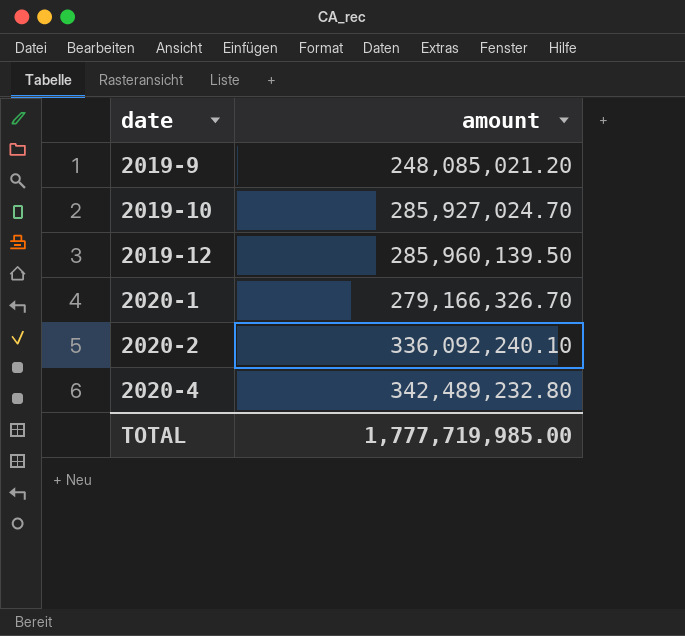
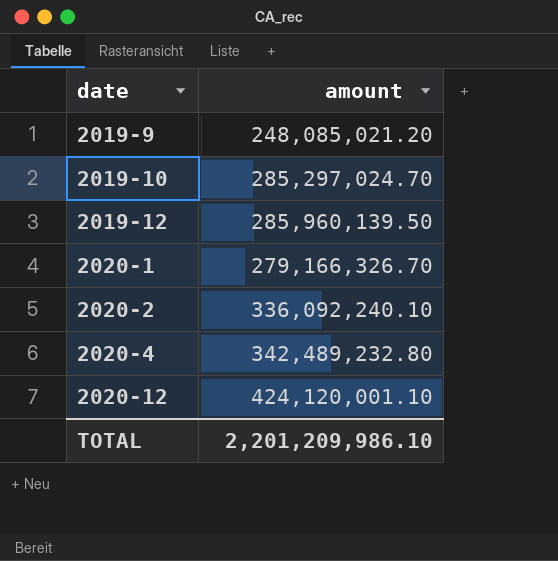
2019-10 | amount: 285,927,024.70 -> 285,297,024.70
row 2020-12: none -> 424,120,001.10
TOTAL | amount: 1,777,719,985.00 -> 2,201,209,986.10

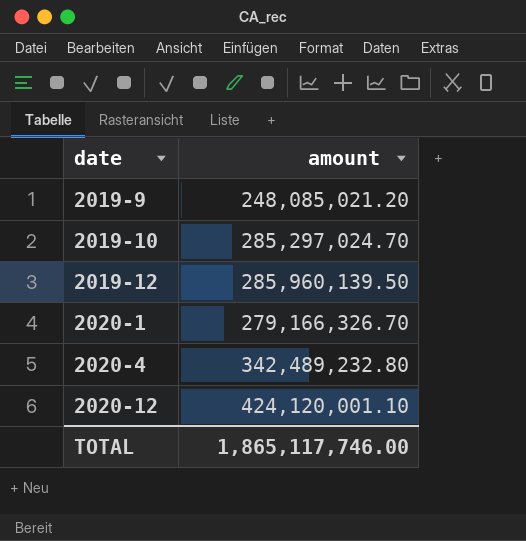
row 2020-2: 336,092,240.10 -> none
TOTAL | amount: 2,201,209,986.10 -> 1,865,117,746.00

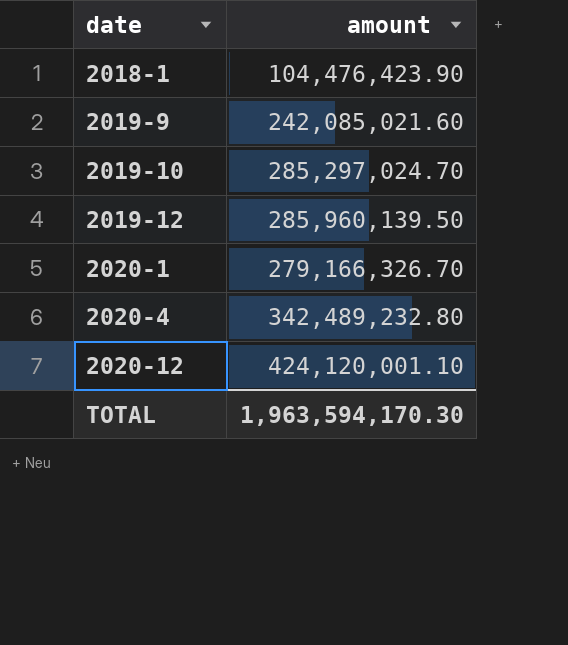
row 2018-1: none -> 104,476,423.90
2019-9 | amount: 248,085,021.20 -> 242,085,021.60
TOTAL | amount: 1,865,117,746.00 -> 1,963,594,170.30

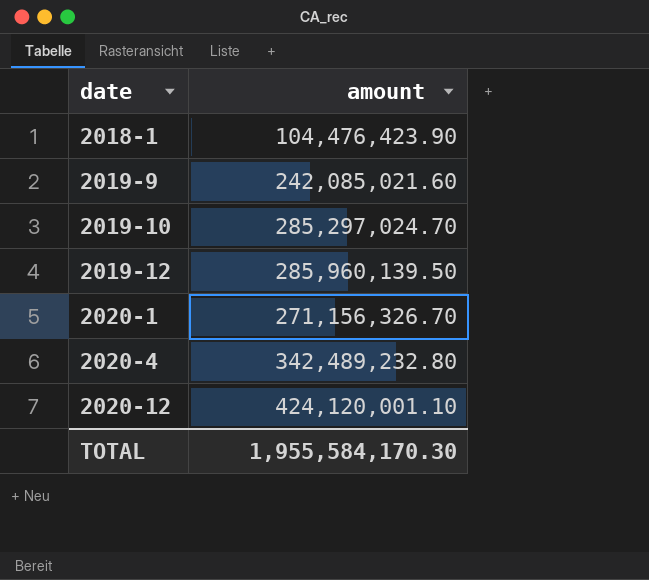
2020-1 | amount: 279,166,326.70 -> 271,156,326.70
TOTAL | amount: 1,963,594,170.30 -> 1,955,584,170.30

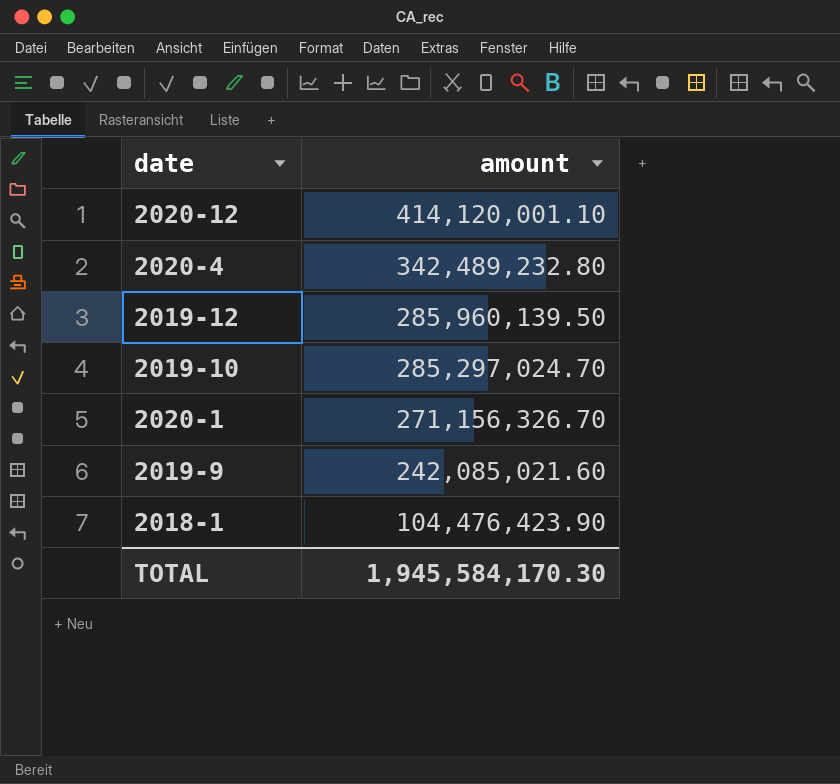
row order: date ascending -> amount descending
2020-12 | amount: 424,120,001.10 -> 414,120,001.10
TOTAL | amount: 1,955,584,170.30 -> 1,945,584,170.30

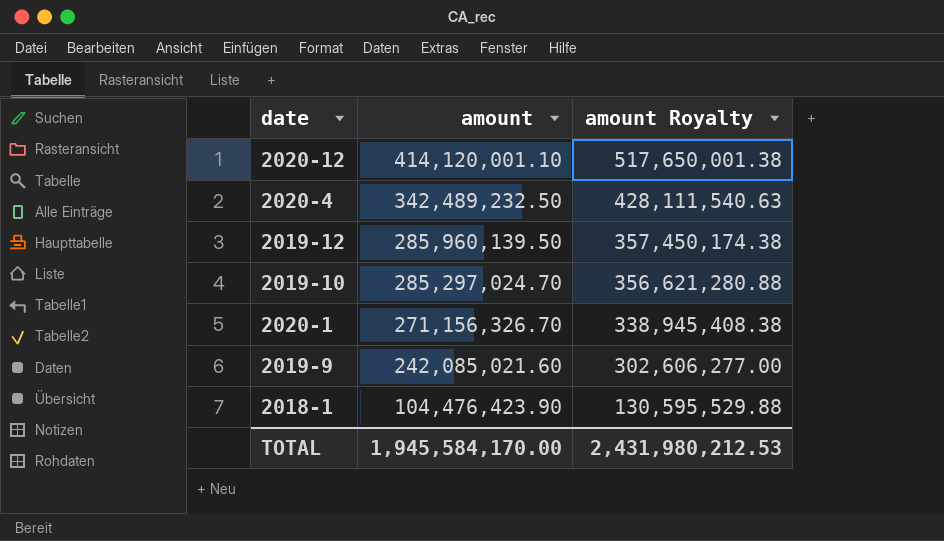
column amount Royalty | formula: none -> [amount] * 1.25
2020-4 | amount: 342,489,232.80 -> 342,489,232.50
TOTAL | amount: 1,945,584,170.30 -> 1,945,584,170.00

